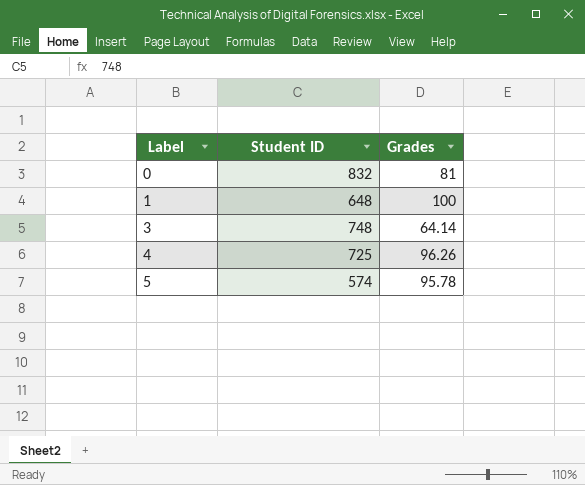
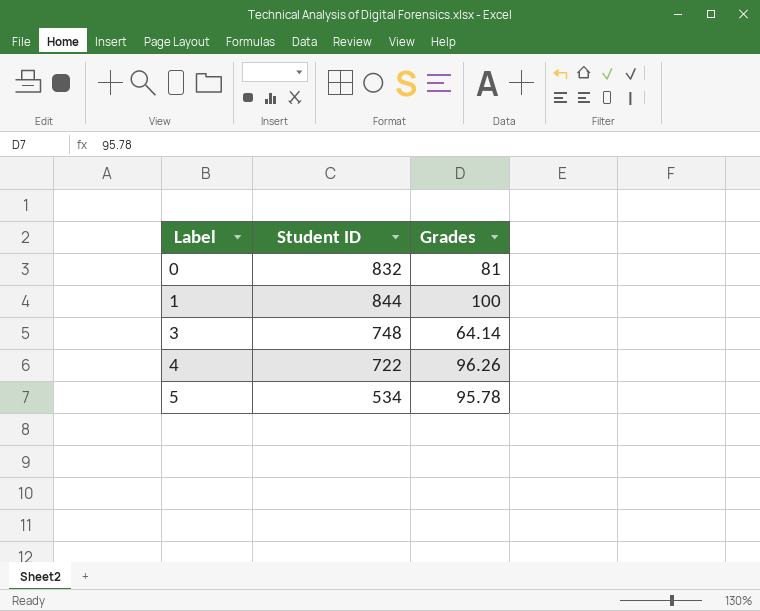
1 | Student ID: 648 -> 844
4 | Student ID: 725 -> 722
5 | Student ID: 574 -> 534

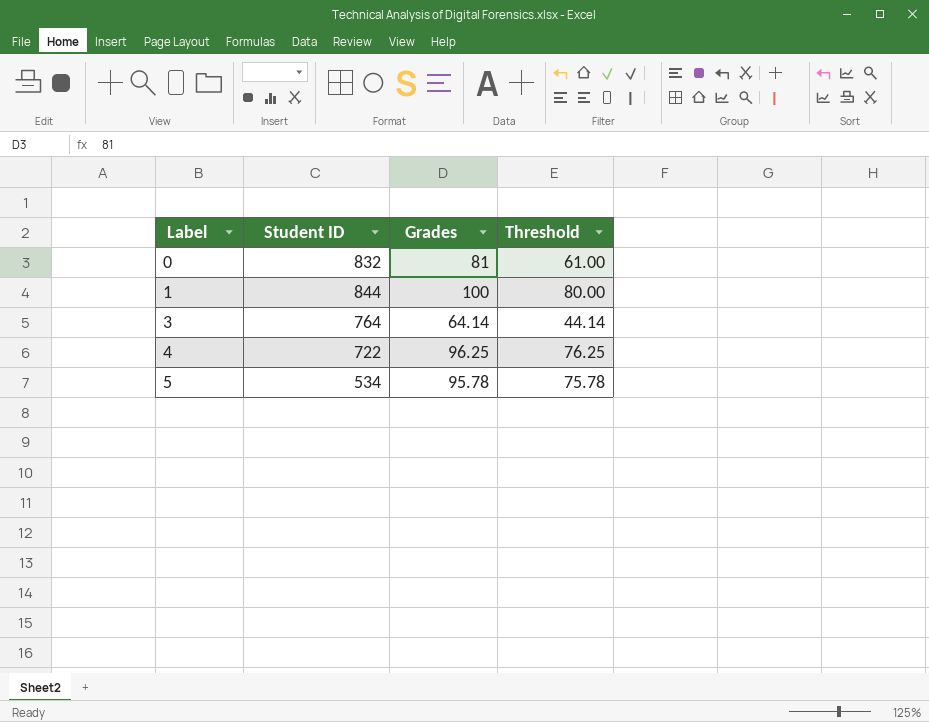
column Threshold | formula: none -> [Grades] - 20
3 | Student ID: 748 -> 764
4 | Grades: 96.26 -> 96.25

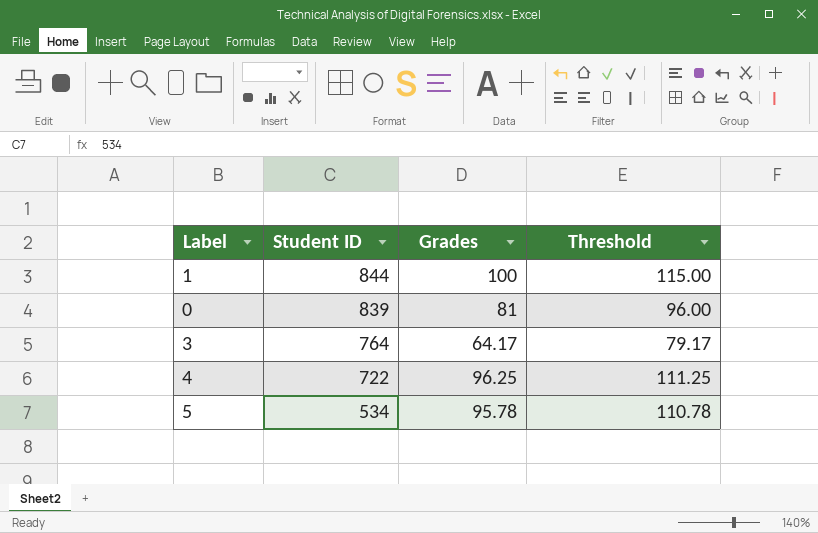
row order: Label ascending -> Student ID descending
column Threshold | formula: [Grades] - 20 -> [Grades] + 15
0 | Student ID: 832 -> 839
3 | Grades: 64.14 -> 64.17

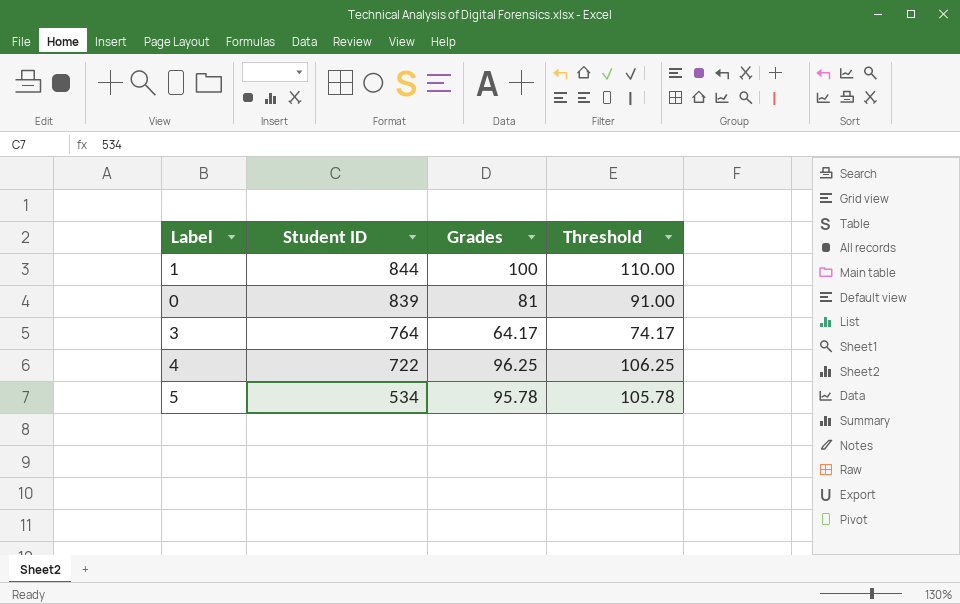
column Threshold | formula: [Grades] + 15 -> [Grades] + 10

